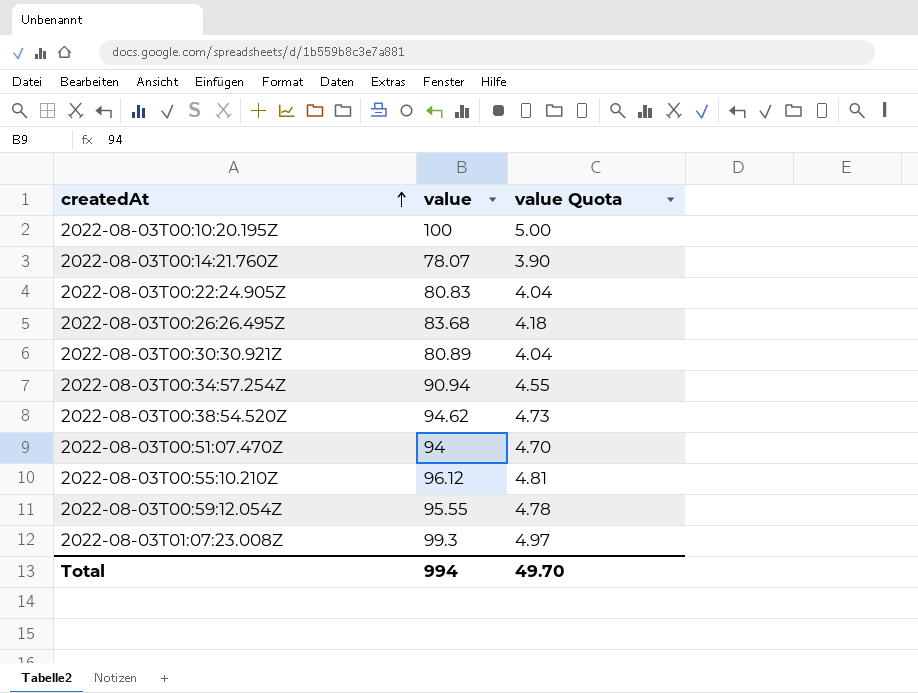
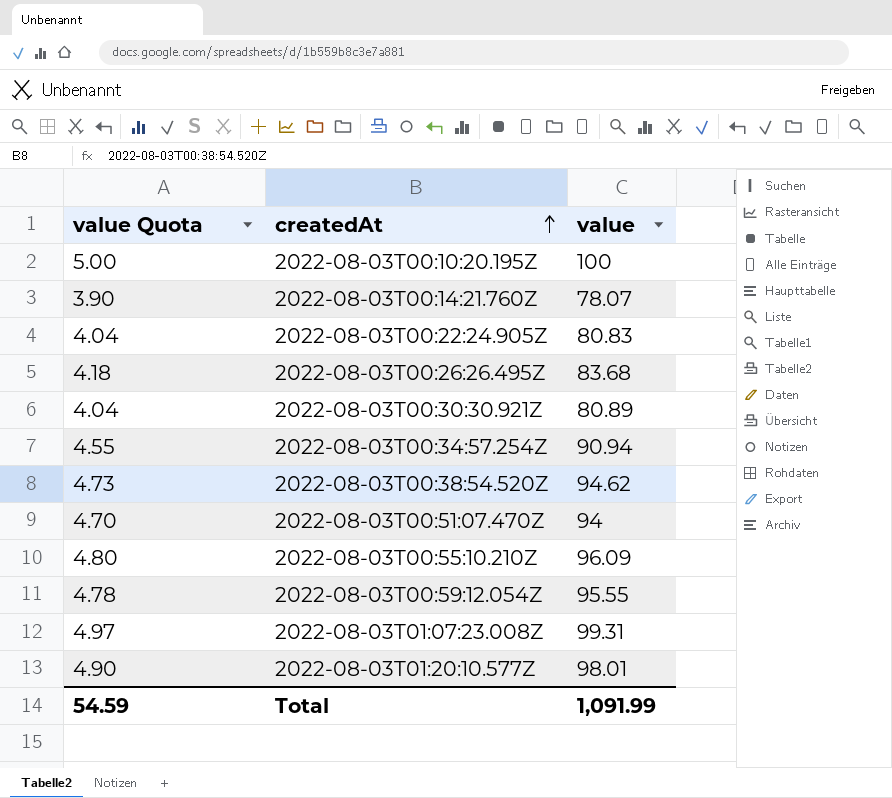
column value Quota | position: 3 -> 1
2022-08-03T00:55:10.210Z | value Quota: 4.81 -> 4.80
2022-08-03T00:55:10.210Z | value: 96.12 -> 96.09
2022-08-03T01:07:23.008Z | value: 99.3 -> 99.31
row 2022-08-03T01:20:10.577Z: none -> 4.90 | 98.01
Total | value Quota: 49.70 -> 54.59
Total | value: 994 -> 1,091.99

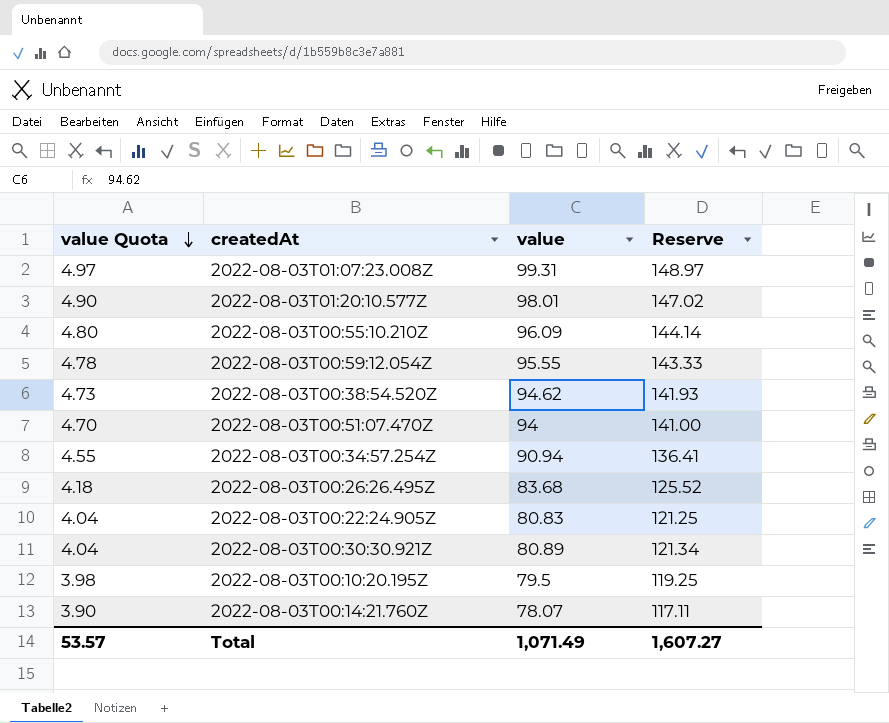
row order: createdAt ascending -> value Quota descending
column Reserve | formula: none -> [value] * 1.5
2022-08-03T00:10:20.195Z | value Quota: 5.00 -> 3.98
2022-08-03T00:10:20.195Z | value: 100 -> 79.5
Total | value Quota: 54.59 -> 53.57
Total | value: 1,091.99 -> 1,071.49

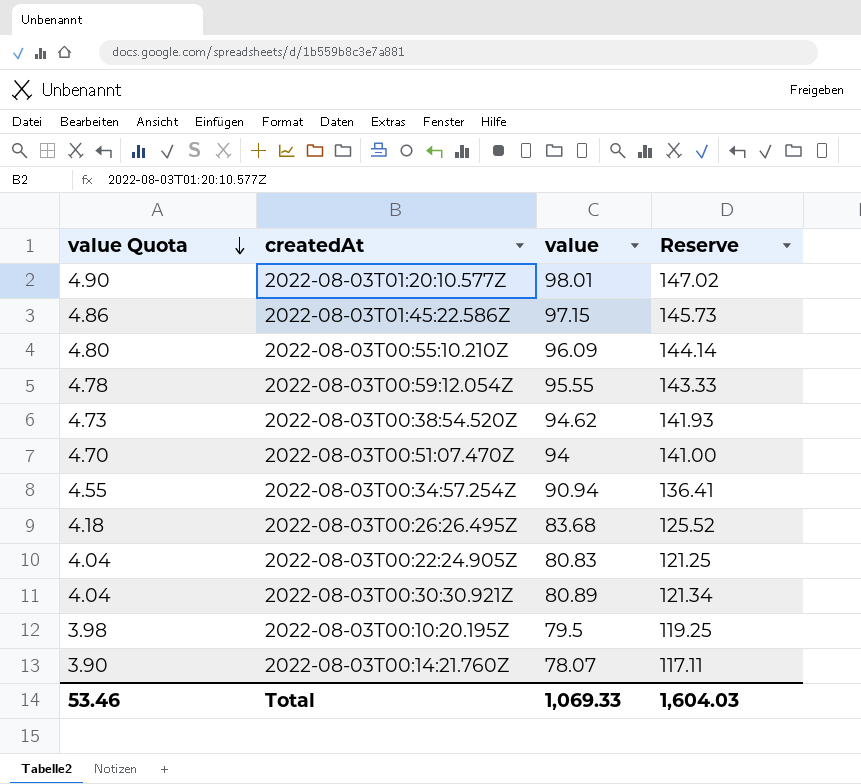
row 2022-08-03T01:07:23.008Z: 4.97 | 99.31 | 148.97 -> none
row 2022-08-03T01:45:22.586Z: none -> 4.86 | 97.15 | 145.73
Total | value Quota: 53.57 -> 53.46
Total | value: 1,071.49 -> 1,069.33
Total | Reserve: 1,607.27 -> 1,604.03

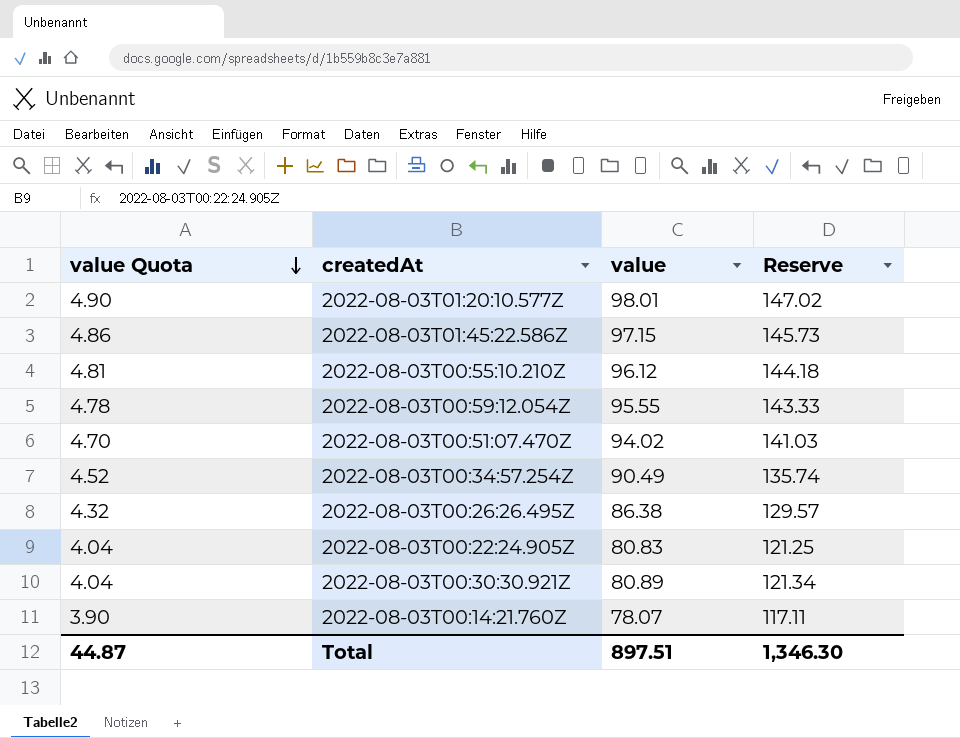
row 2022-08-03T00:38:54.520Z: 4.73 | 94.62 | 141.93 -> none
row 2022-08-03T00:10:20.195Z: 3.98 | 79.5 | 119.25 -> none
2022-08-03T00:55:10.210Z | value Quota: 4.80 -> 4.81
2022-08-03T00:55:10.210Z | value: 96.09 -> 96.12
2022-08-03T00:55:10.210Z | Reserve: 144.14 -> 144.18
2022-08-03T00:51:07.470Z | value: 94 -> 94.02
2022-08-03T00:51:07.470Z | Reserve: 141.00 -> 141.03
2022-08-03T00:34:57.254Z | value Quota: 4.55 -> 4.52
2022-08-03T00:34:57.254Z | value: 90.94 -> 90.49
2022-08-03T00:34:57.254Z | Reserve: 136.41 -> 135.74
2022-08-03T00:26:26.495Z | value Quota: 4.18 -> 4.32
2022-08-03T00:26:26.495Z | value: 83.68 -> 86.38
2022-08-03T00:26:26.495Z | Reserve: 125.52 -> 129.57
Total | value Quota: 53.46 -> 44.87
Total | value: 1,069.33 -> 897.51
Total | Reserve: 1,604.03 -> 1,346.30

